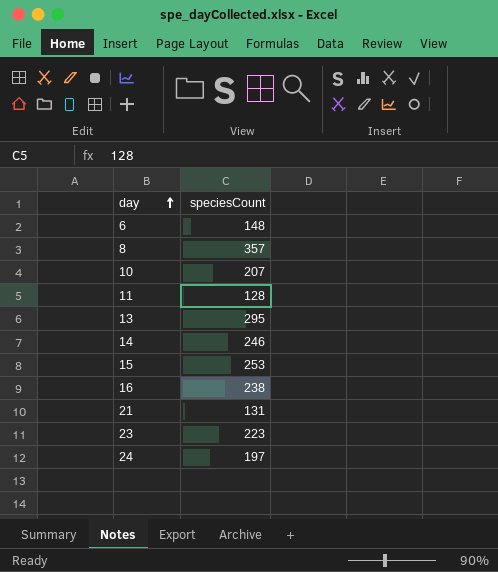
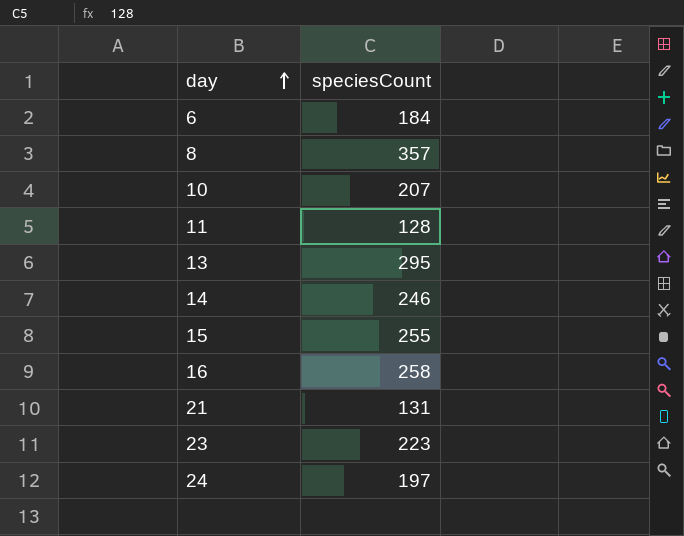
6 | speciesCount: 148 -> 184
15 | speciesCount: 253 -> 255
16 | speciesCount: 238 -> 258

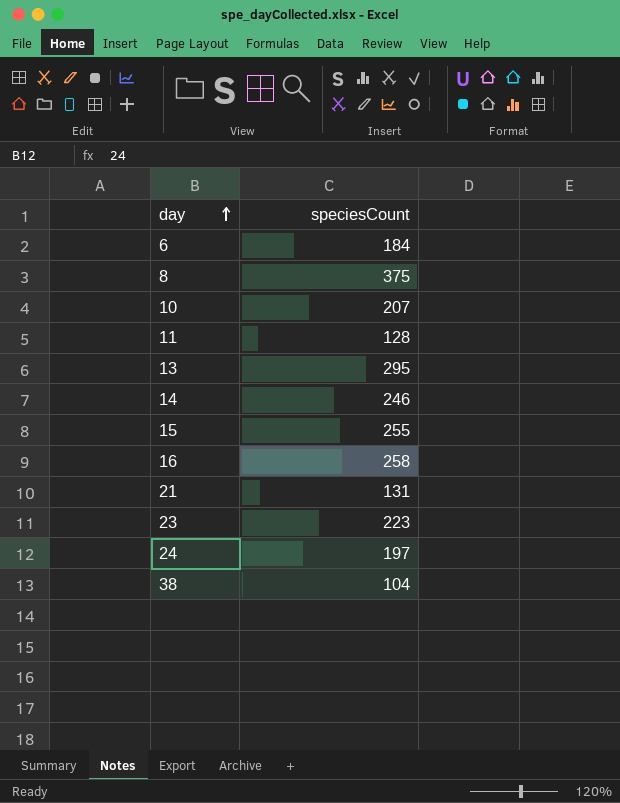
8 | speciesCount: 357 -> 375
row 38: none -> 104

